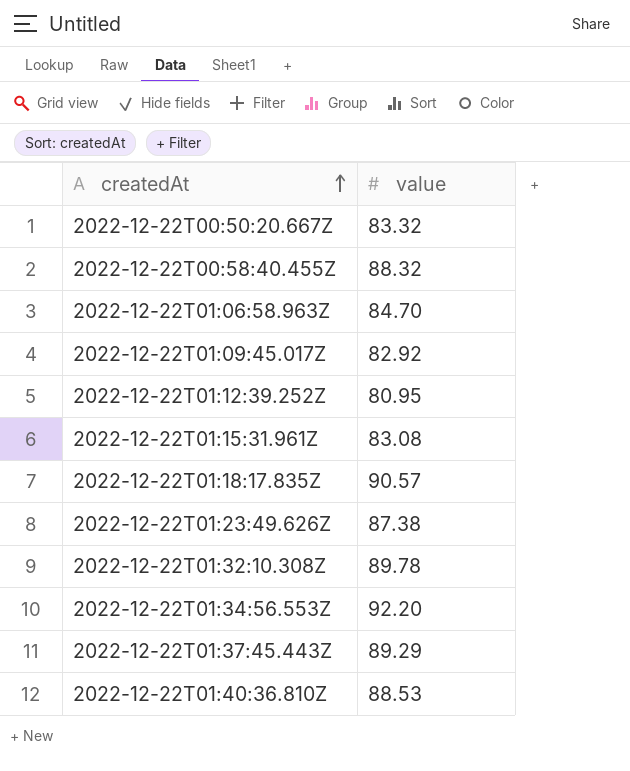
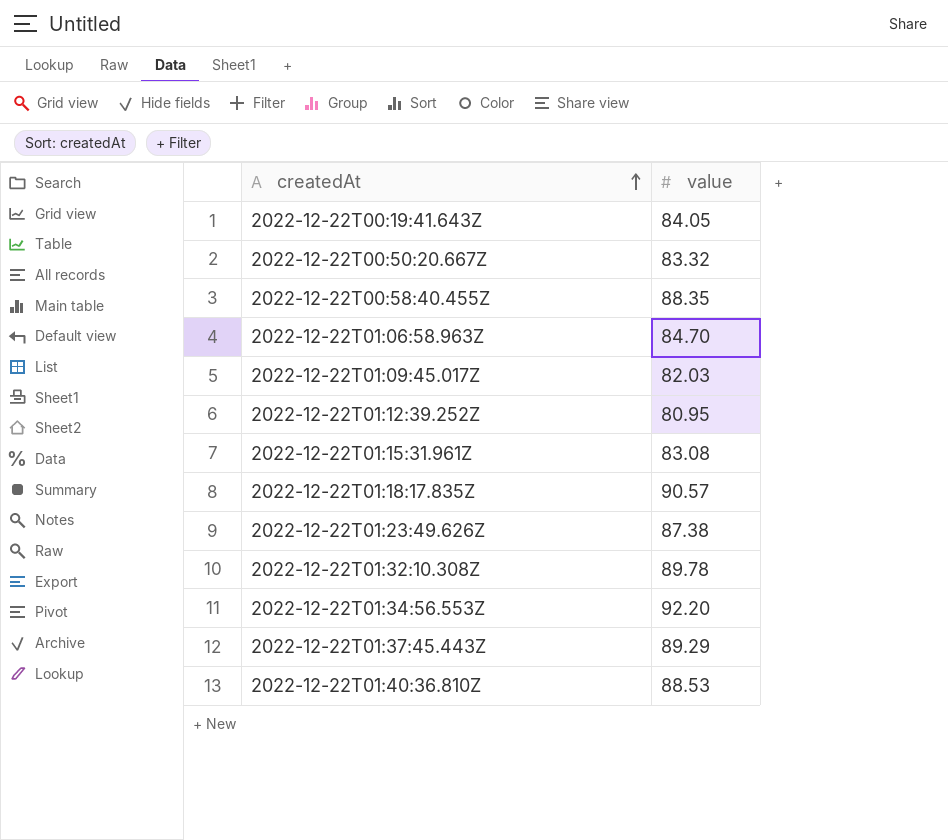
row 2022-12-22T00:19:41.643Z: none -> 84.05
2022-12-22T00:58:40.455Z | value: 88.32 -> 88.35
2022-12-22T01:09:45.017Z | value: 82.92 -> 82.03

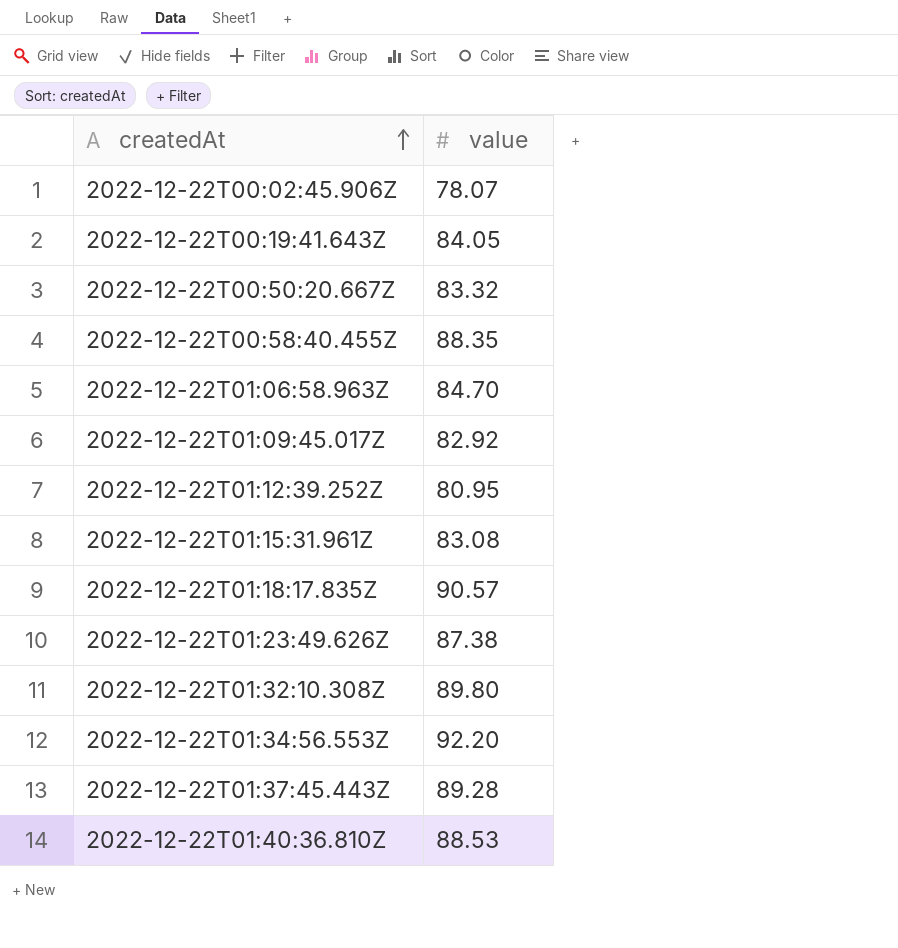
row 2022-12-22T00:02:45.906Z: none -> 78.07
2022-12-22T01:09:45.017Z | value: 82.03 -> 82.92
2022-12-22T01:32:10.308Z | value: 89.78 -> 89.80
2022-12-22T01:37:45.443Z | value: 89.29 -> 89.28

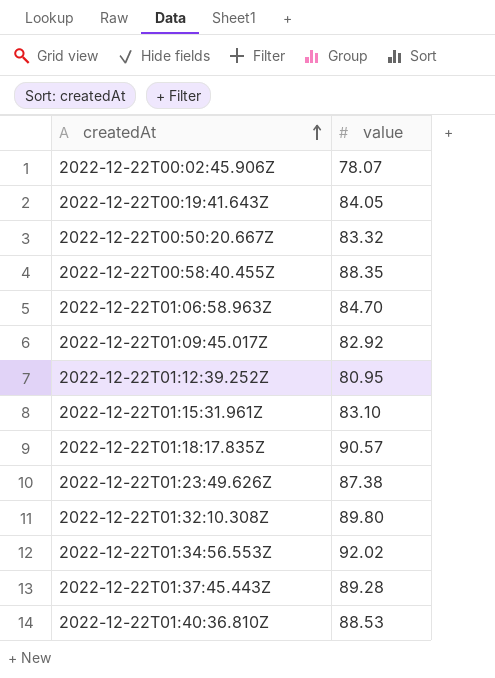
2022-12-22T01:15:31.961Z | value: 83.08 -> 83.10
2022-12-22T01:34:56.553Z | value: 92.20 -> 92.02

